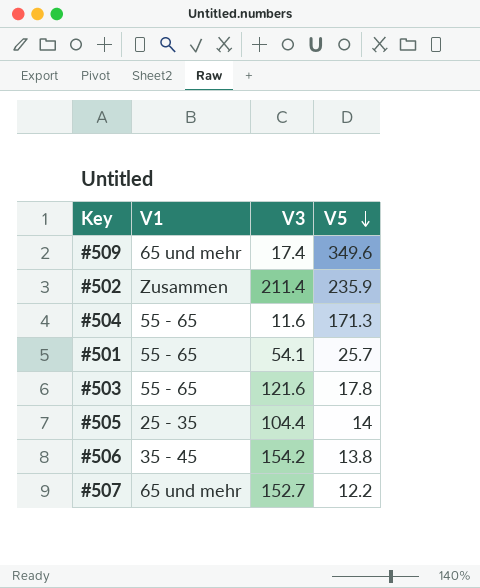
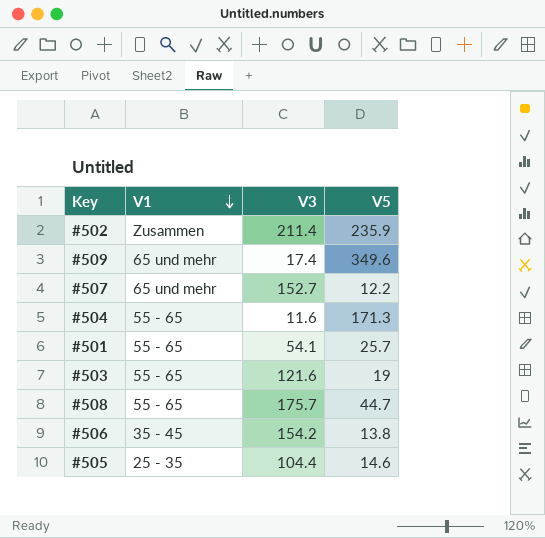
row order: V5 descending -> V1 descending
#503 | V5: 17.8 -> 19
row #508: none -> 55 - 65 | 175.7 | 44.7
#505 | V5: 14 -> 14.6

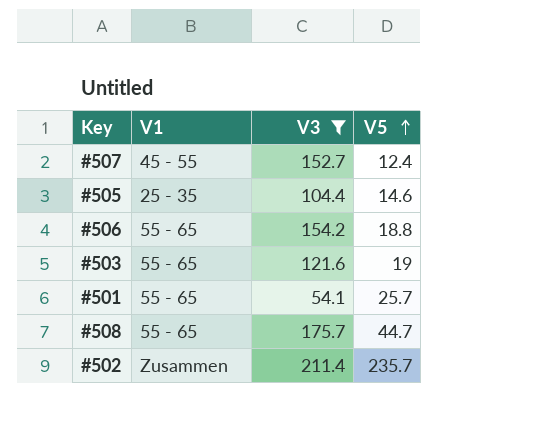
filter: none -> V3 >= 54.1
row order: V1 descending -> V5 ascending
#507 | V1: 65 und mehr -> 45 - 55
#507 | V5: 12.2 -> 12.4
#506 | V1: 35 - 45 -> 55 - 65
#506 | V5: 13.8 -> 18.8
#502 | V5: 235.9 -> 235.7

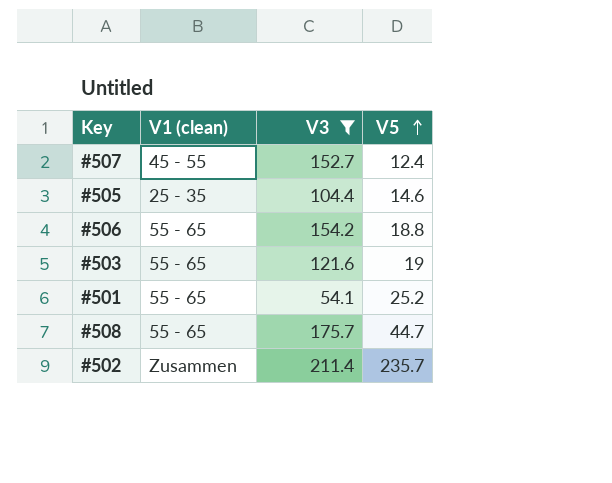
column name: V1 -> V1 (clean)
#501 | V5: 25.7 -> 25.2

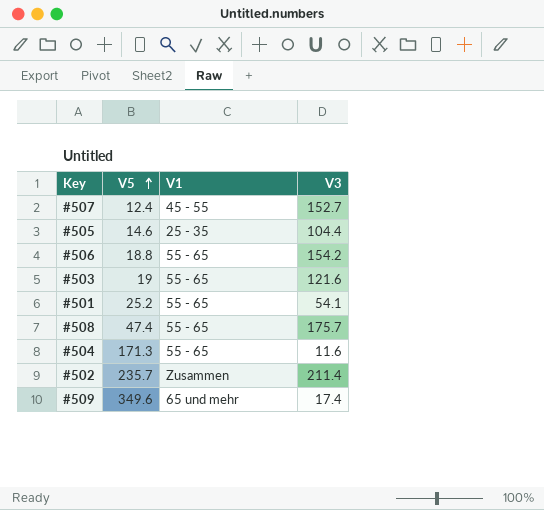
filter: V3 >= 54.1 -> none
column V5 | position: 4 -> 2
column name: V1 (clean) -> V1
#508 | V5: 44.7 -> 47.4

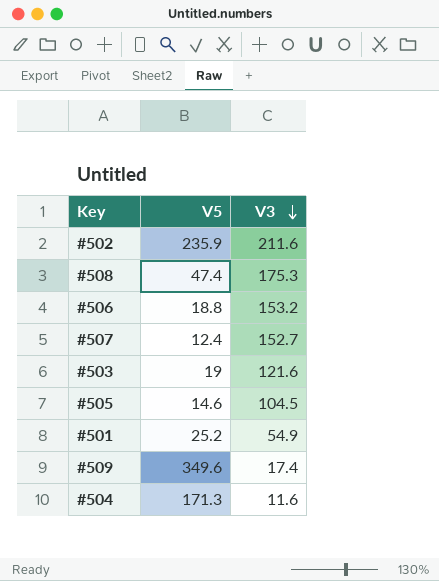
row order: V5 ascending -> V3 descending
column V1 | position: 3 -> none
#502 | V5: 235.7 -> 235.9
#502 | V3: 211.4 -> 211.6
#508 | V3: 175.7 -> 175.3
#506 | V3: 154.2 -> 153.2
#505 | V3: 104.4 -> 104.5
#501 | V3: 54.1 -> 54.9

